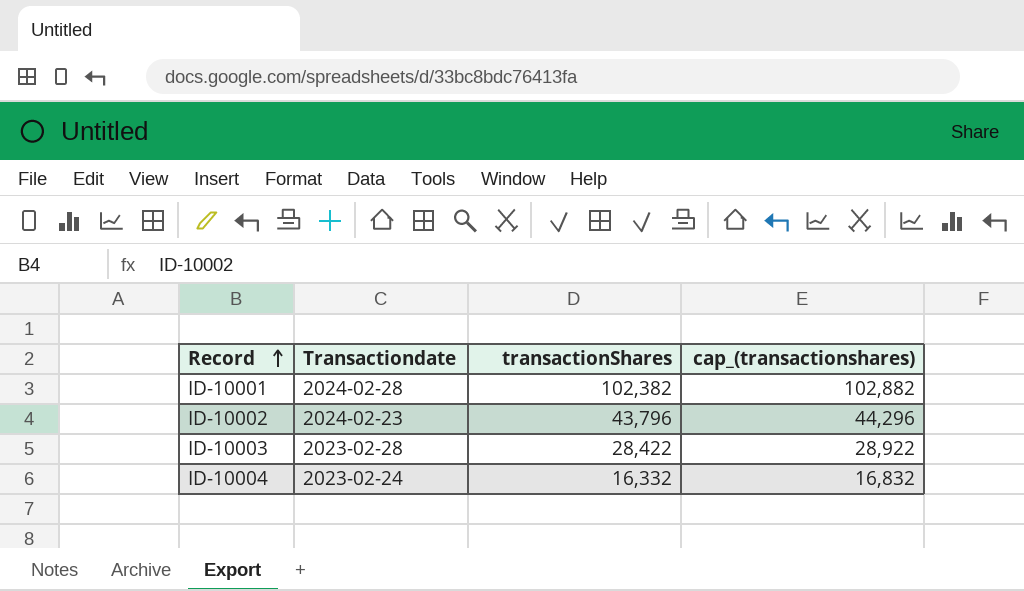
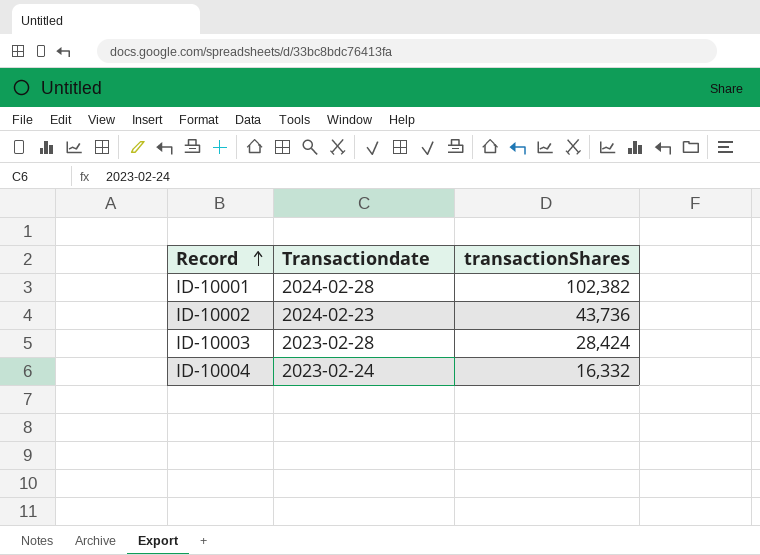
column cap_(transactionshares) | formula: [transactionShares] + 500 -> none
ID-10002 | transactionShares: 43,796 -> 43,736
ID-10003 | transactionShares: 28,422 -> 28,424

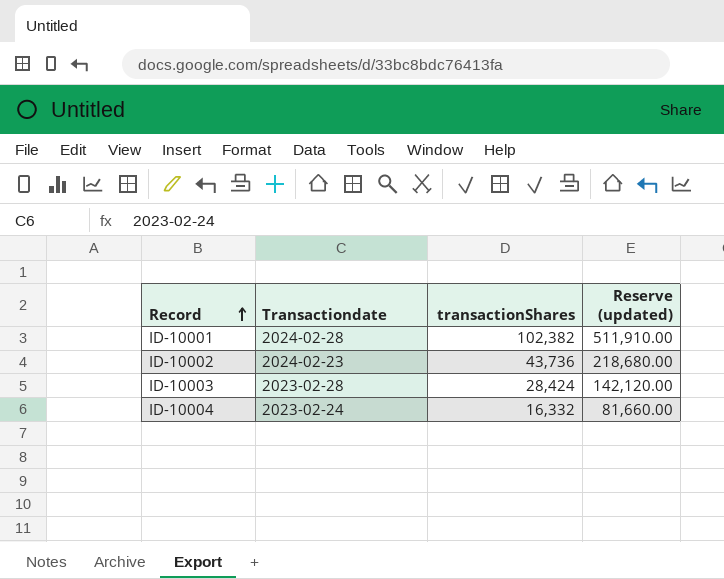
column Reserve (updated) | formula: none -> [transactionShares] * 5

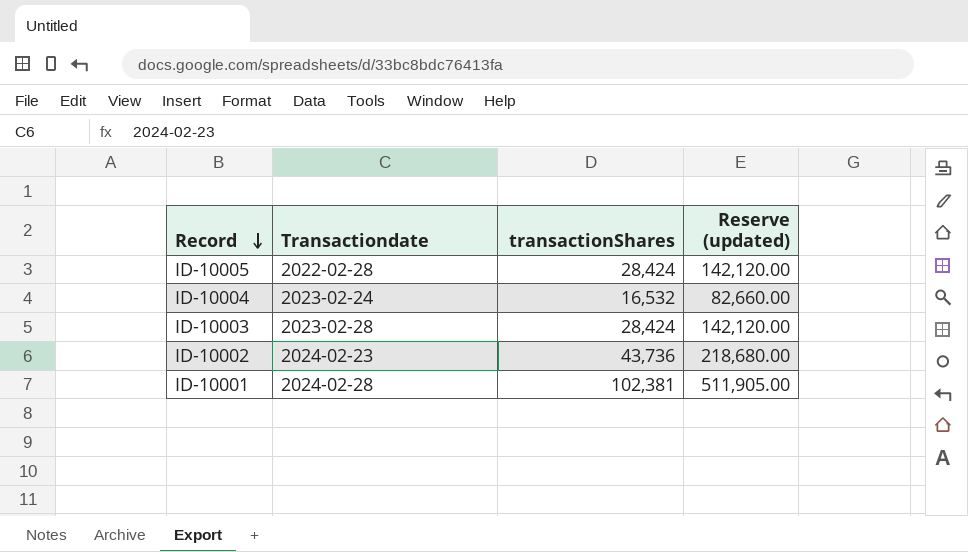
row order: Record ascending -> Record descending
row ID-10005: none -> 2022-02-28 | 28,424 | 142,120.00
ID-10004 | transactionShares: 16,332 -> 16,532
ID-10004 | Reserve (updated): 81,660.00 -> 82,660.00
ID-10001 | transactionShares: 102,382 -> 102,381
ID-10001 | Reserve (updated): 511,910.00 -> 511,905.00

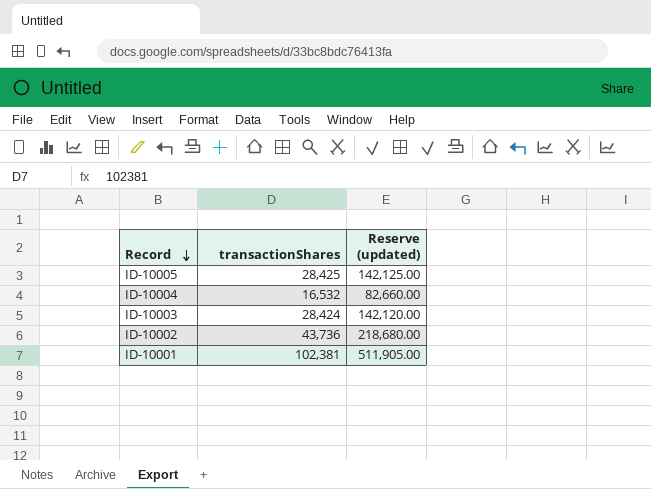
column Transactiondate | position: 2 -> none
ID-10005 | transactionShares: 28,424 -> 28,425
ID-10005 | Reserve (updated): 142,120.00 -> 142,125.00

